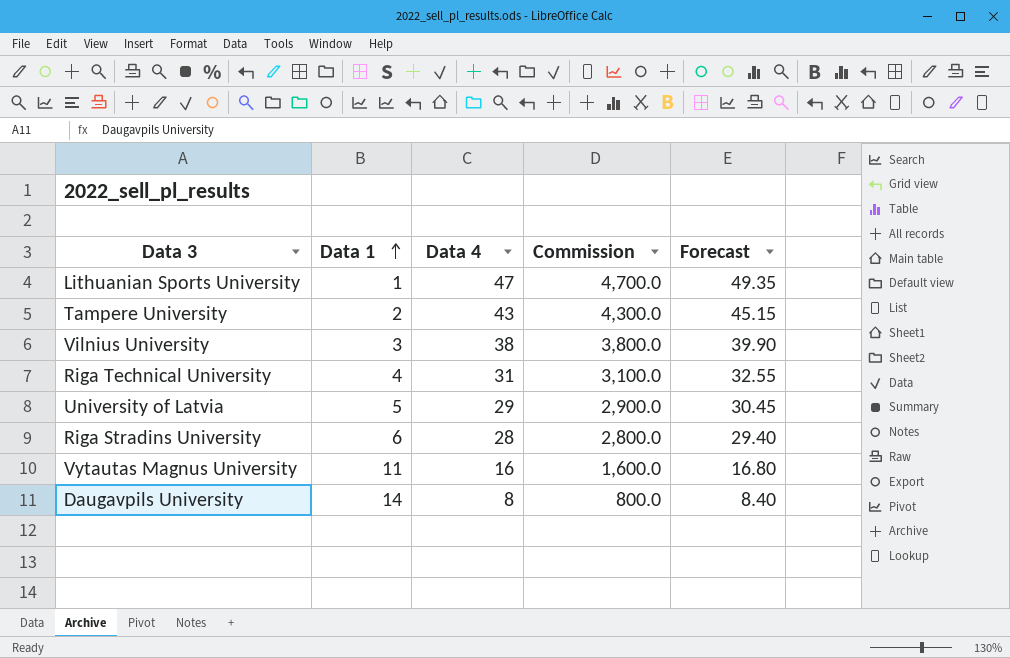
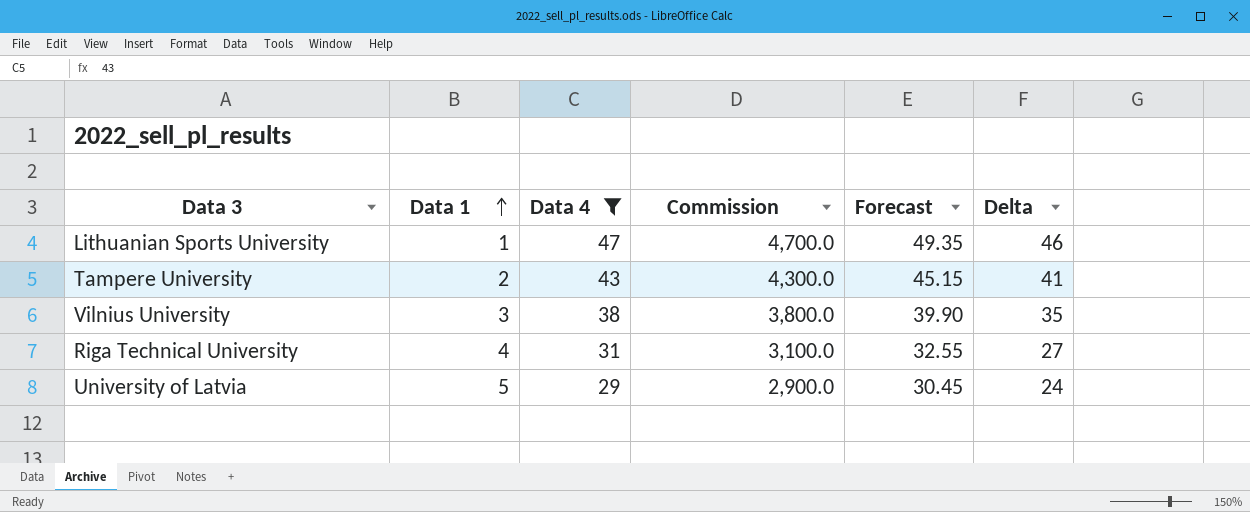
filter: none -> Data 4 >= 29
column Delta | formula: none -> [Data 4] - [Data 1]

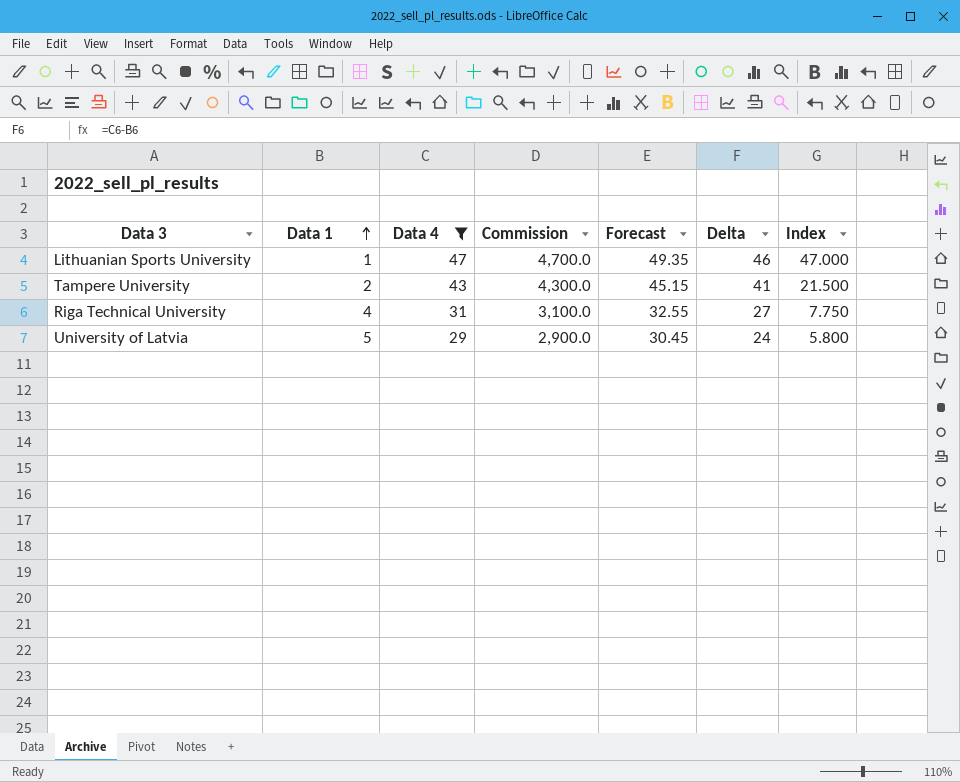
column Index | formula: none -> [Data 4] / [Data 1]
row Vilnius University: 3 | 38 | 3,800.0 | 39.90 | 35 -> none

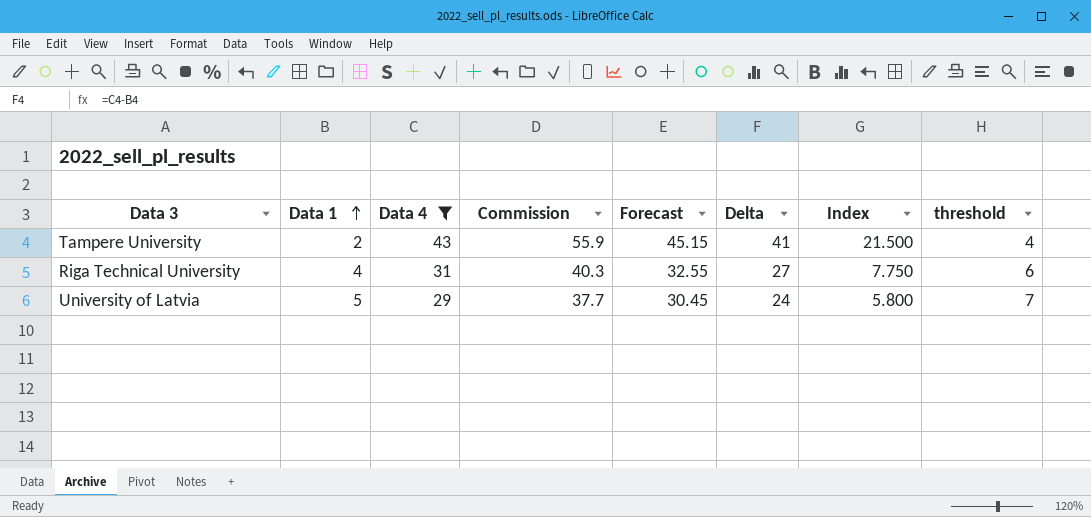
column Commission | formula: [Data 4] * 100 -> [Data 4] * 1.3
column threshold | formula: none -> [Data 1] + 2
row Lithuanian Sports University: 1 | 47 | 4,700.0 | 49.35 | 46 | 47.000 -> none

